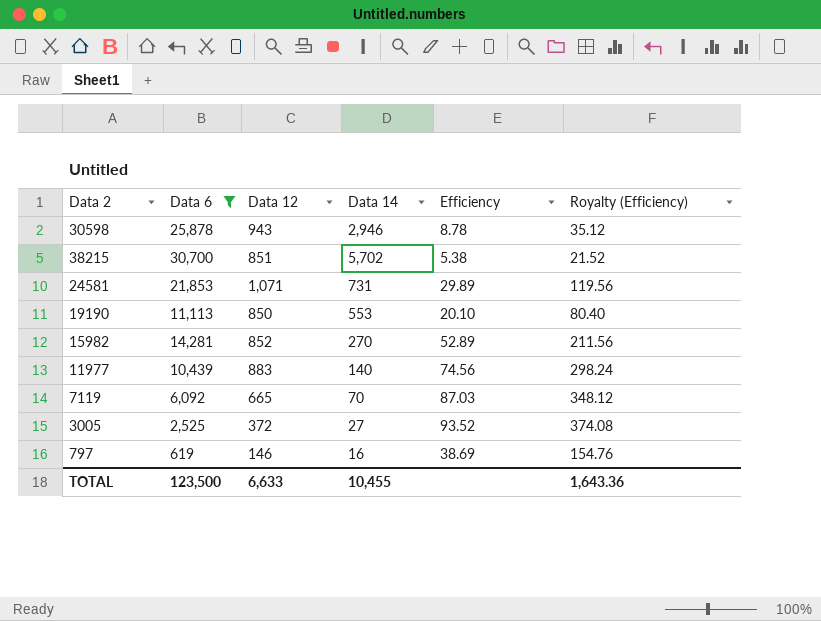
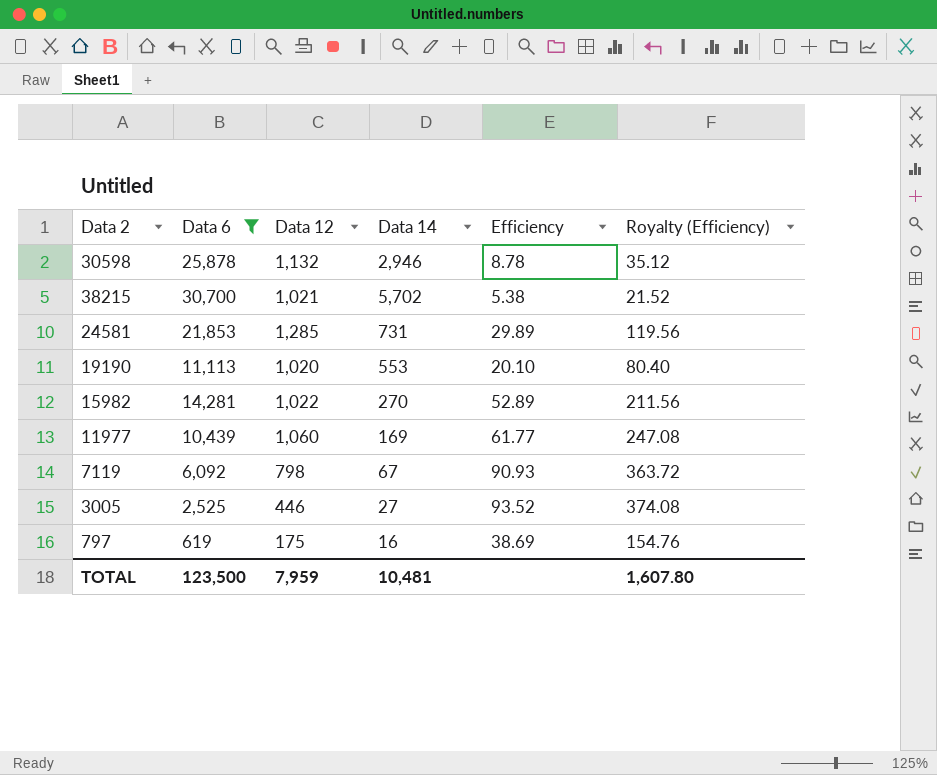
30598 | Data 12: 943 -> 1,132
38215 | Data 12: 851 -> 1,021
24581 | Data 12: 1,071 -> 1,285
19190 | Data 12: 850 -> 1,020
15982 | Data 12: 852 -> 1,022
11977 | Data 12: 883 -> 1,060
11977 | Data 14: 140 -> 169
11977 | Efficiency: 74.56 -> 61.77
11977 | Royalty (Efficiency): 298.24 -> 247.08
7119 | Data 12: 665 -> 798
7119 | Data 14: 70 -> 67
7119 | Efficiency: 87.03 -> 90.93
7119 | Royalty (Efficiency): 348.12 -> 363.72
3005 | Data 12: 372 -> 446
797 | Data 12: 146 -> 175
TOTAL | Data 12: 6,633 -> 7,959
TOTAL | Data 14: 10,455 -> 10,481
TOTAL | Royalty (Efficiency): 1,643.36 -> 1,607.80

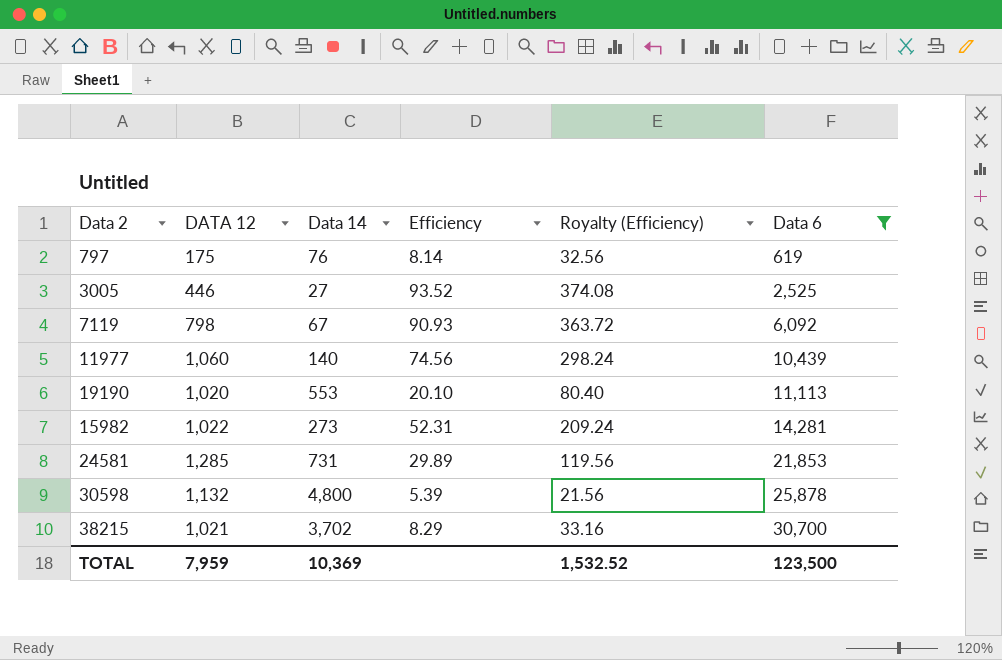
row order: none -> Data 6 ascending
column name: Data 12 -> DATA 12
column Data 6 | position: 2 -> 6
797 | Data 14: 16 -> 76
797 | Efficiency: 38.69 -> 8.14
797 | Royalty (Efficiency): 154.76 -> 32.56
11977 | Data 14: 169 -> 140
11977 | Efficiency: 61.77 -> 74.56
11977 | Royalty (Efficiency): 247.08 -> 298.24
15982 | Data 14: 270 -> 273
15982 | Efficiency: 52.89 -> 52.31
15982 | Royalty (Efficiency): 211.56 -> 209.24
30598 | Data 14: 2,946 -> 4,800
30598 | Efficiency: 8.78 -> 5.39
30598 | Royalty (Efficiency): 35.12 -> 21.56
38215 | Data 14: 5,702 -> 3,702
38215 | Efficiency: 5.38 -> 8.29
38215 | Royalty (Efficiency): 21.52 -> 33.16
TOTAL | Data 14: 10,481 -> 10,369
TOTAL | Royalty (Efficiency): 1,607.80 -> 1,532.52

